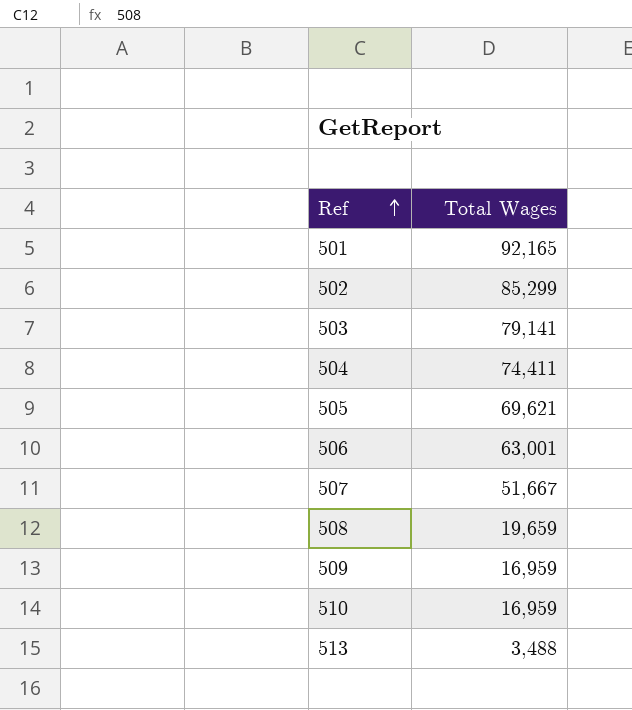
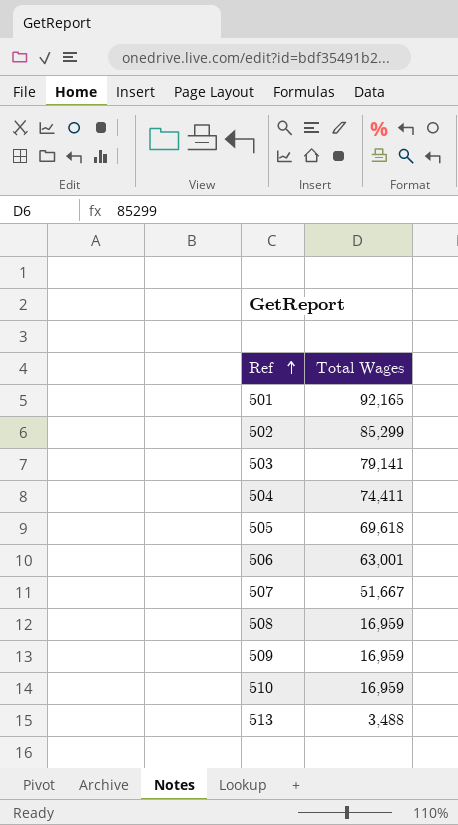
505 | Total Wages: 69,621 -> 69,618
508 | Total Wages: 19,659 -> 16,959

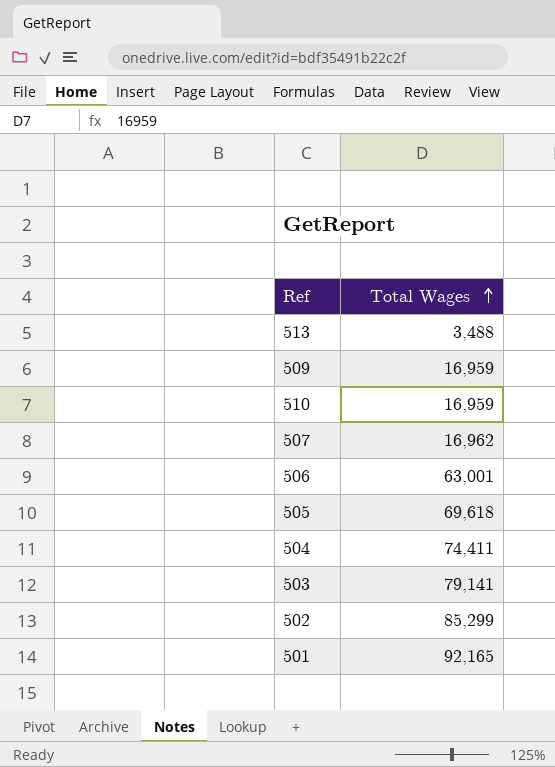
row order: Ref ascending -> Total Wages ascending
row 508: 16,959 -> none
507 | Total Wages: 51,667 -> 16,962

